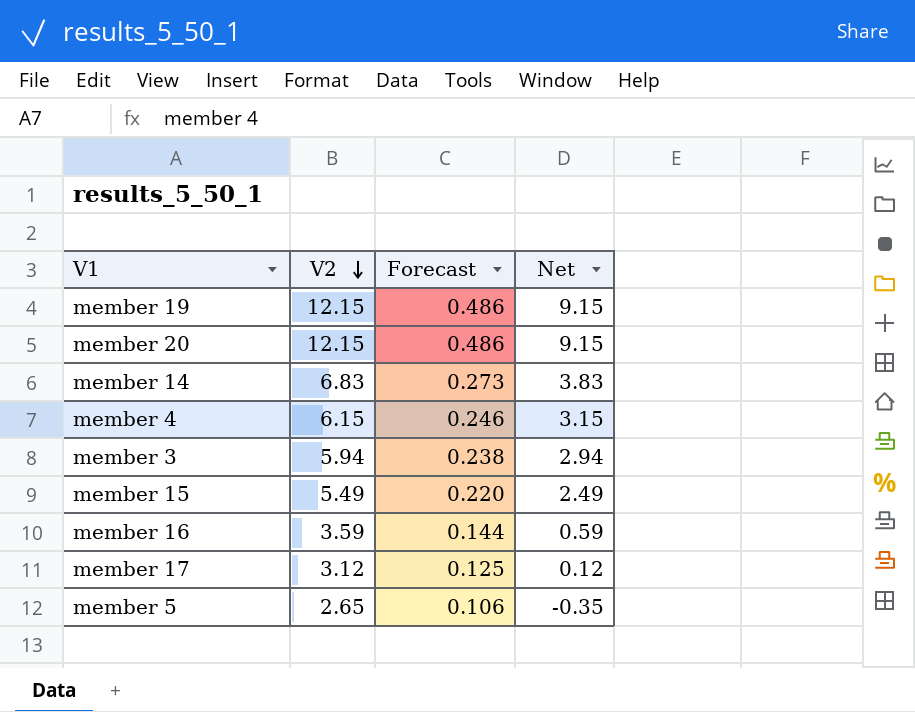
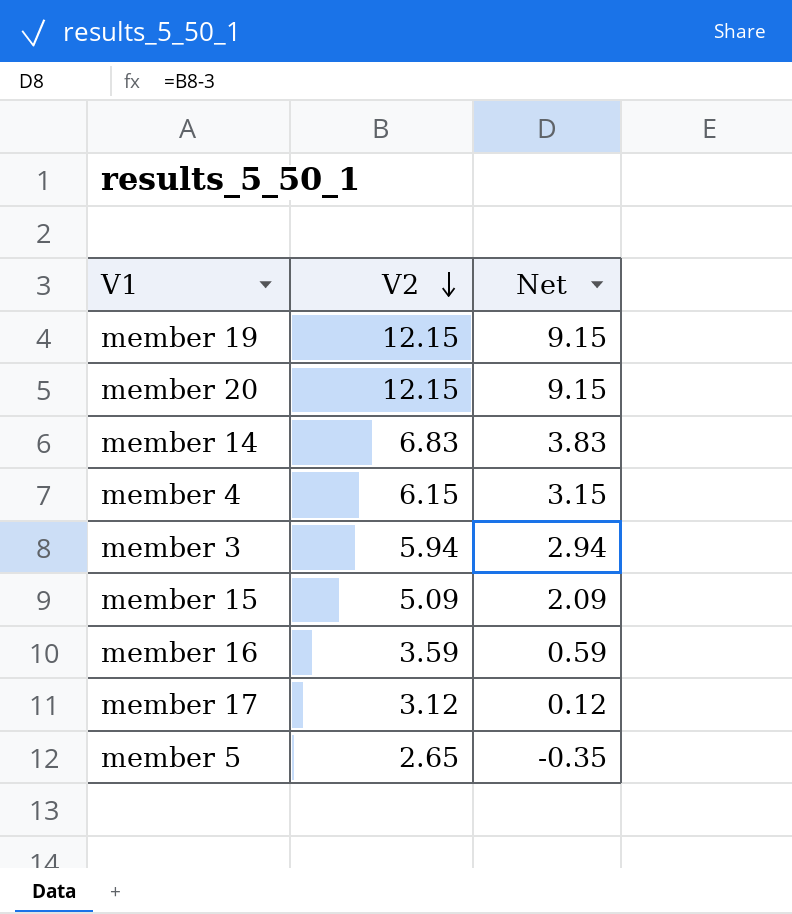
column Forecast | formula: [V2] * 0.04 -> none
member 15 | V2: 5.49 -> 5.09
member 15 | Net: 2.49 -> 2.09

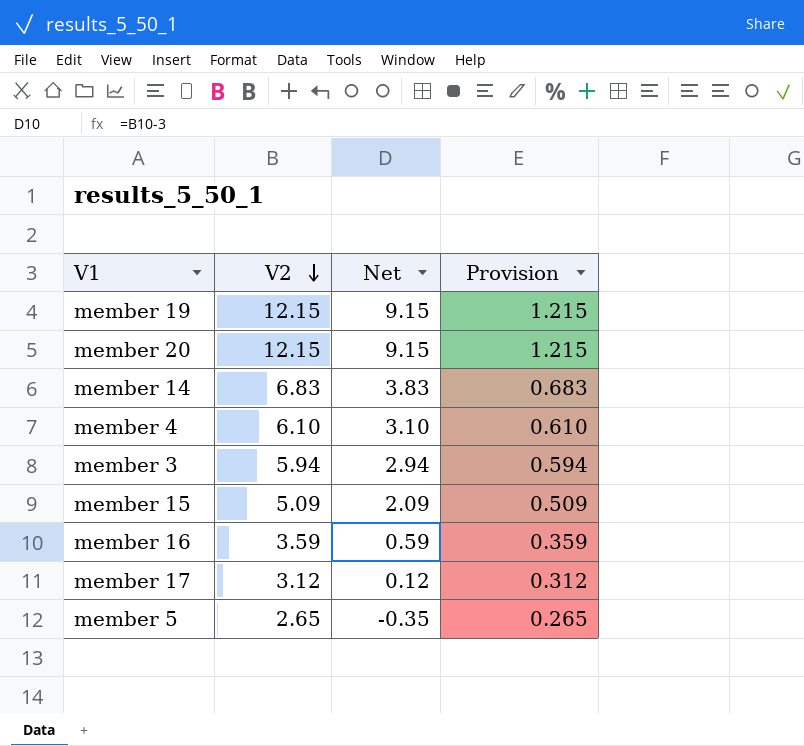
column Provision | formula: none -> [V2] * 0.1
member 4 | V2: 6.15 -> 6.10
member 4 | Net: 3.15 -> 3.10

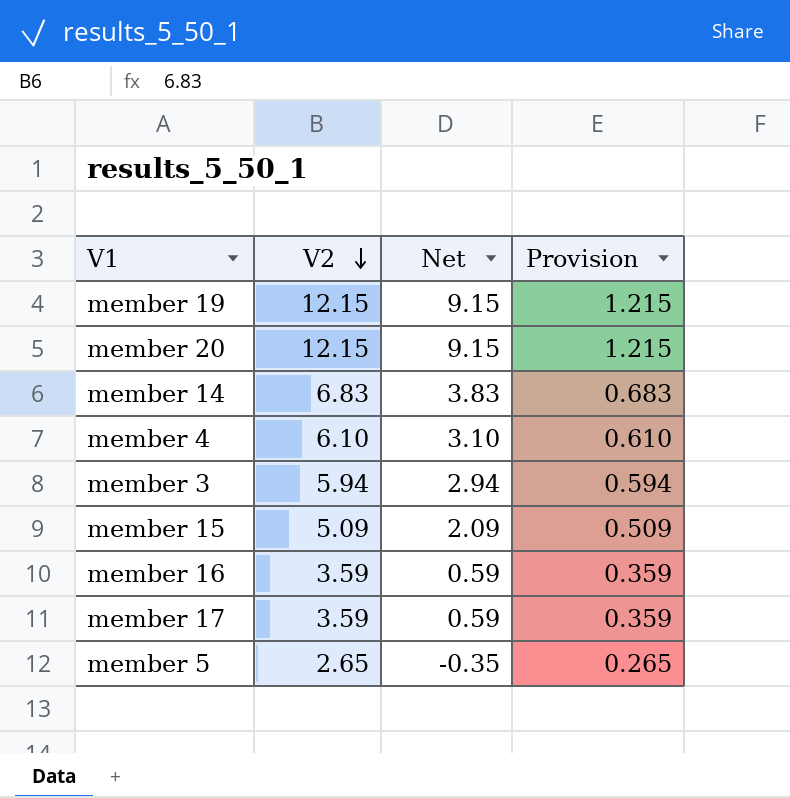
member 17 | V2: 3.12 -> 3.59
member 17 | Net: 0.12 -> 0.59
member 17 | Provision: 0.312 -> 0.359

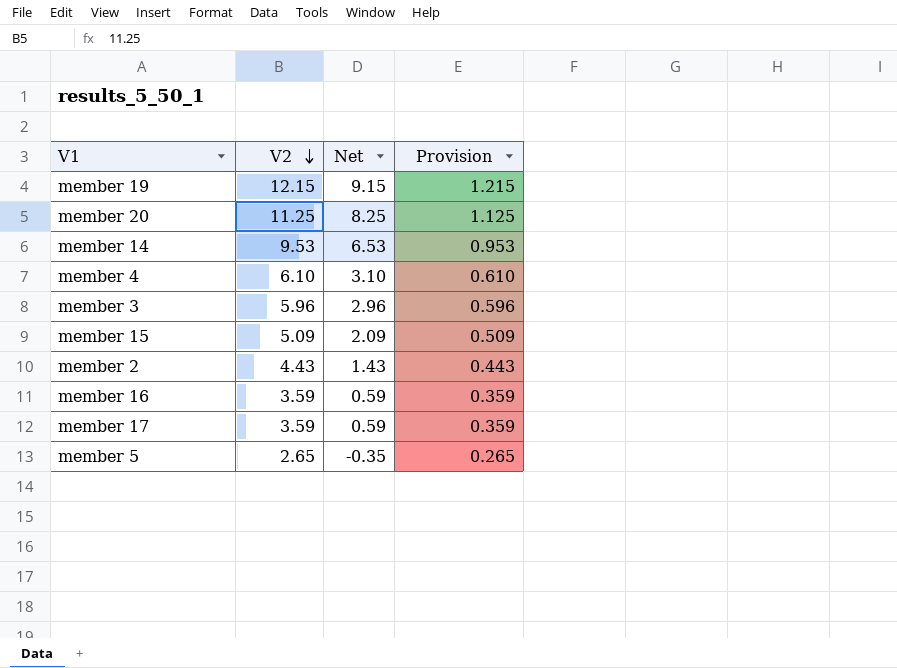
member 20 | V2: 12.15 -> 11.25
member 20 | Net: 9.15 -> 8.25
member 20 | Provision: 1.215 -> 1.125
member 14 | V2: 6.83 -> 9.53
member 14 | Net: 3.83 -> 6.53
member 14 | Provision: 0.683 -> 0.953
member 3 | V2: 5.94 -> 5.96
member 3 | Net: 2.94 -> 2.96
member 3 | Provision: 0.594 -> 0.596
row member 2: none -> 4.43 | 1.43 | 0.443

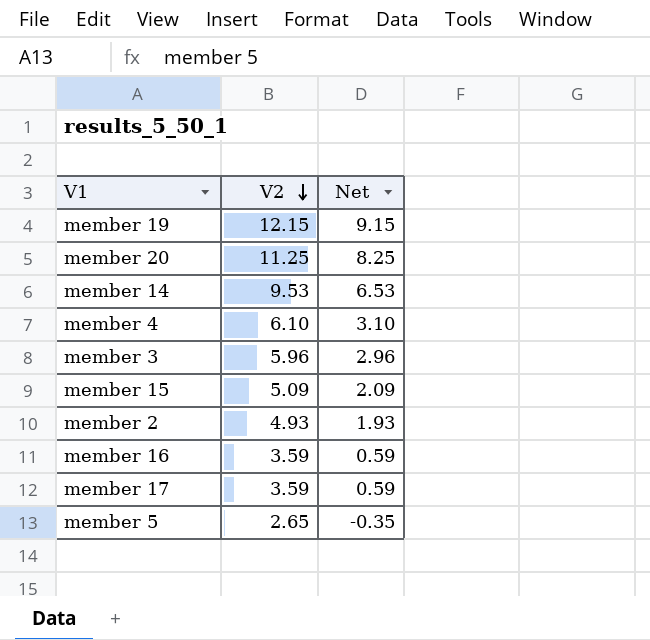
column Provision | formula: [V2] * 0.1 -> none
member 2 | V2: 4.43 -> 4.93
member 2 | Net: 1.43 -> 1.93

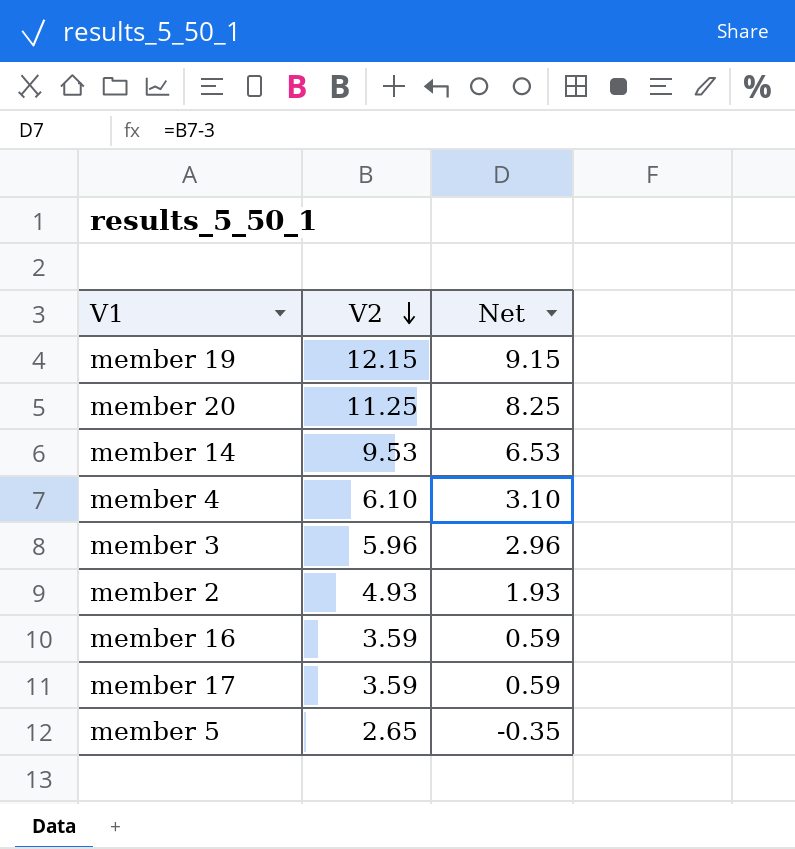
row member 15: 5.09 | 2.09 -> none

